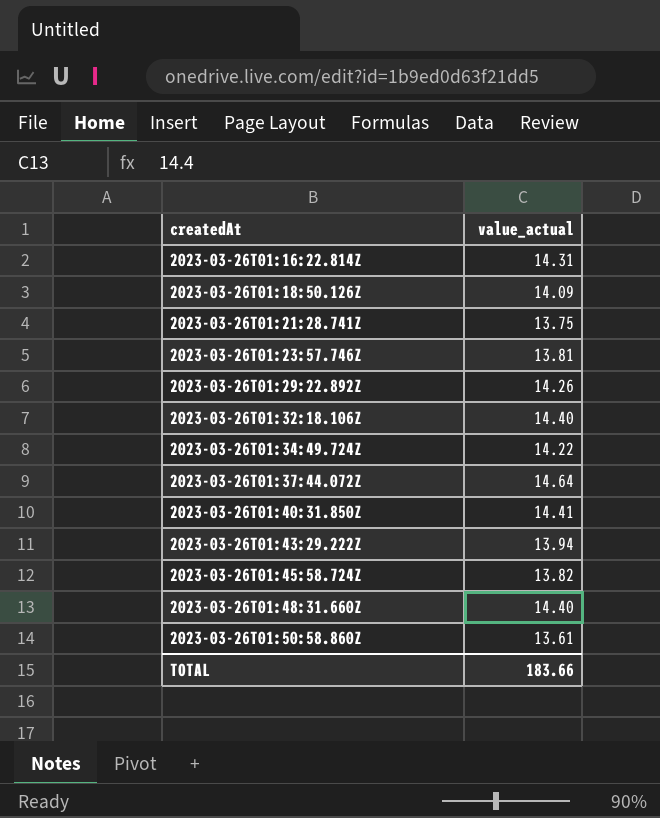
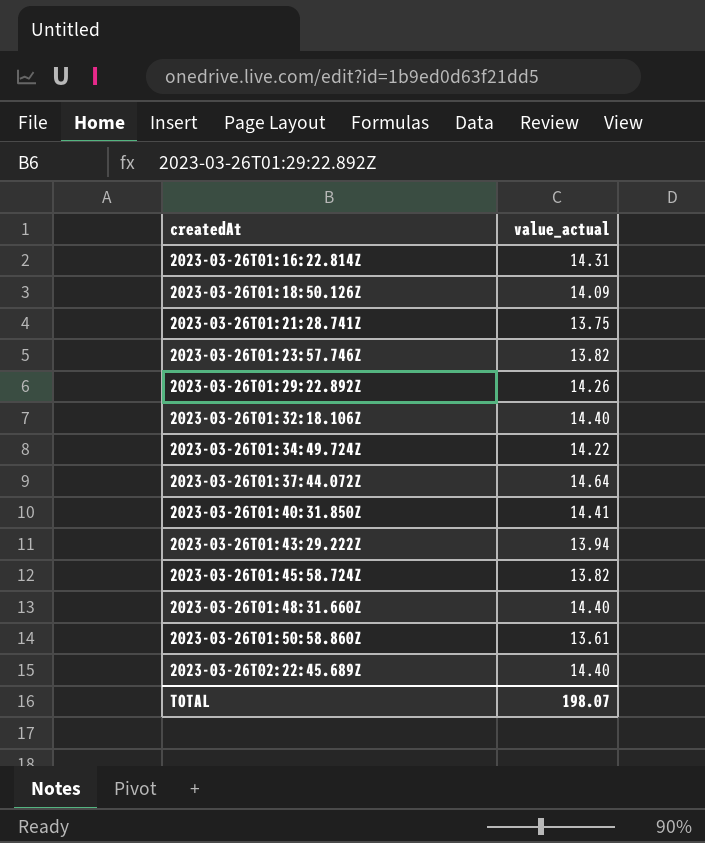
2023-03-26T01:23:57.746Z | value_actual: 13.81 -> 13.82
row 2023-03-26T02:22:45.689Z: none -> 14.40
TOTAL | value_actual: 183.66 -> 198.07

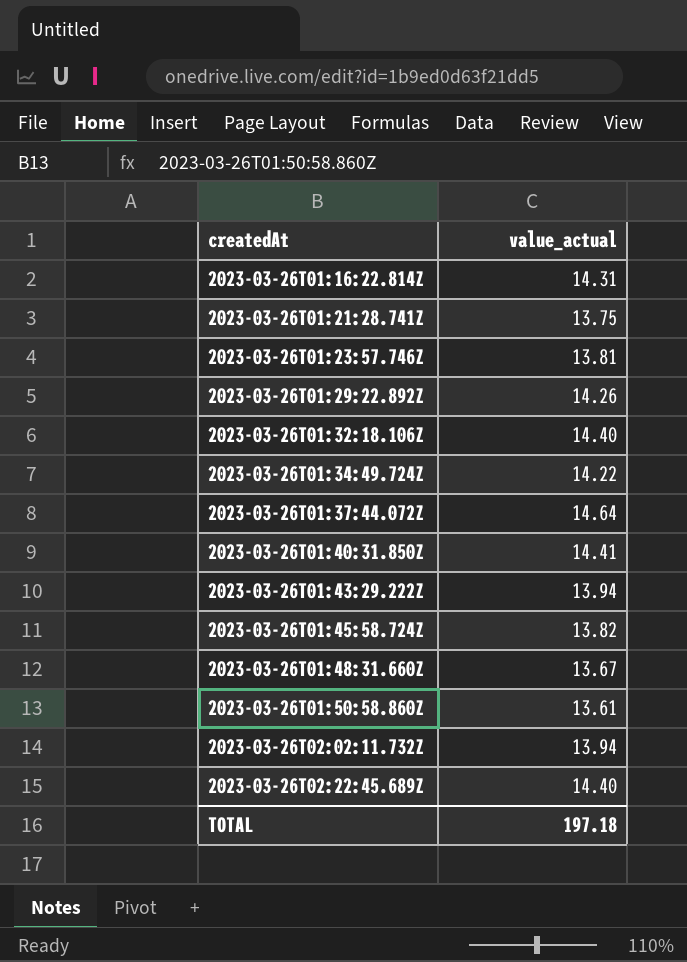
row 2023-03-26T01:18:50.126Z: 14.09 -> none
2023-03-26T01:23:57.746Z | value_actual: 13.82 -> 13.81
2023-03-26T01:48:31.660Z | value_actual: 14.40 -> 13.67
row 2023-03-26T02:02:11.732Z: none -> 13.94
TOTAL | value_actual: 198.07 -> 197.18

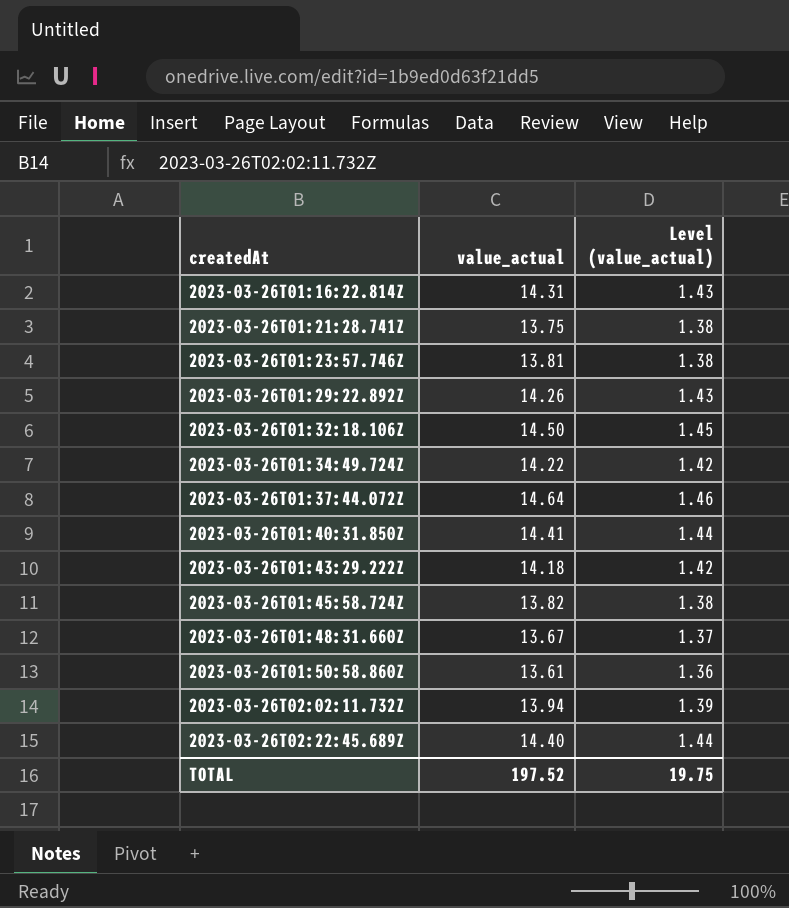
column Level (value_actual) | formula: none -> [value_actual] * 0.1
2023-03-26T01:32:18.106Z | value_actual: 14.40 -> 14.50
2023-03-26T01:43:29.222Z | value_actual: 13.94 -> 14.18
TOTAL | value_actual: 197.18 -> 197.52

